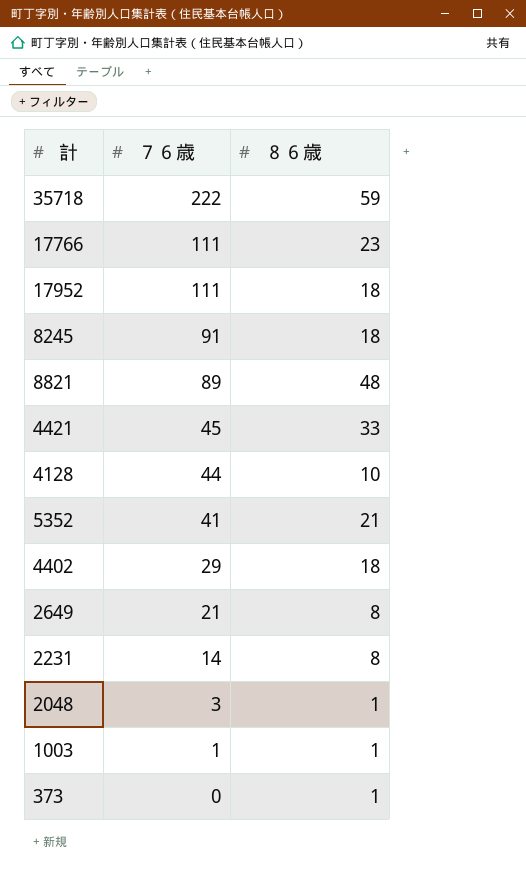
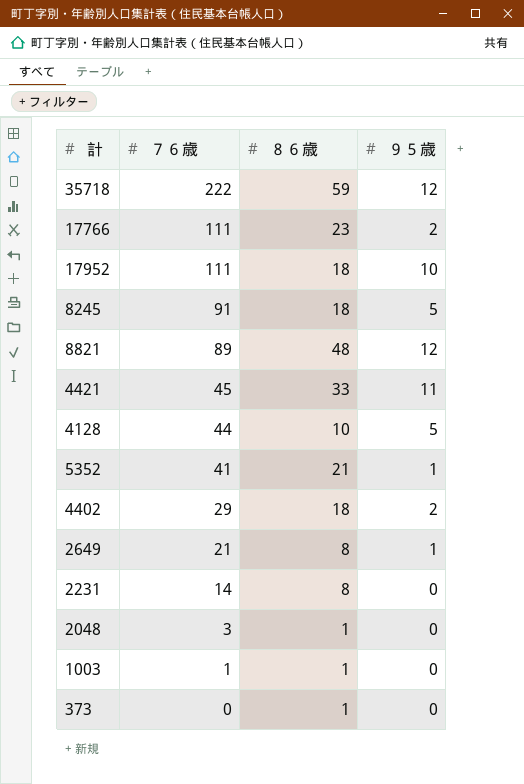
column ９５歳 | position: none -> 4

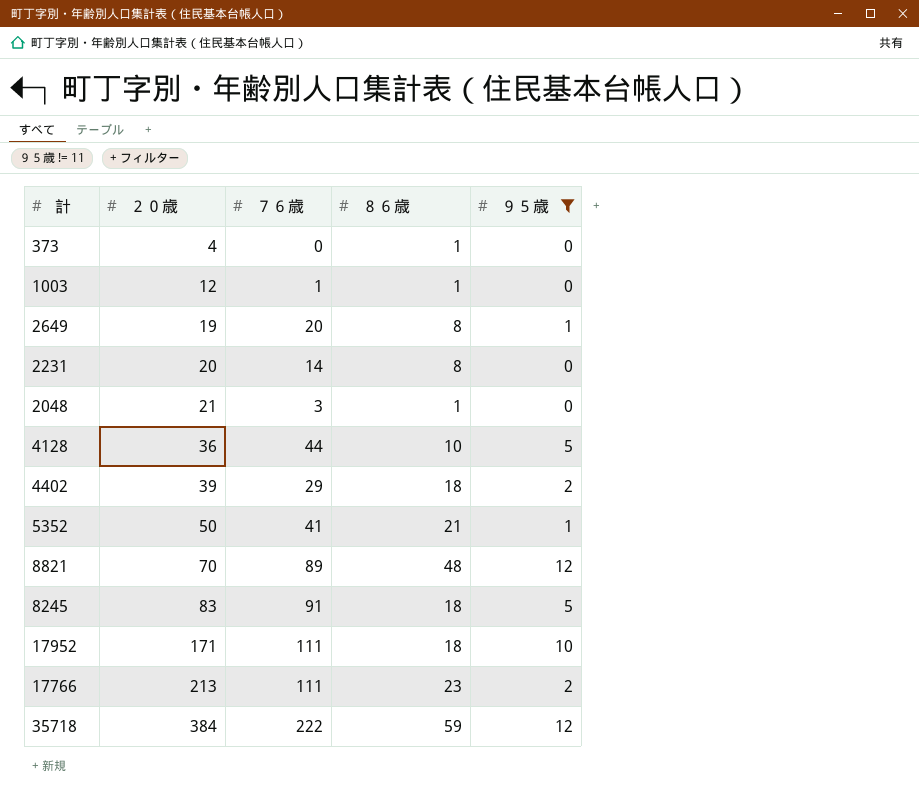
filter: none -> ９５歳 != 11
row order: ７６歳 descending -> ２０歳 ascending
column ２０歳 | position: none -> 2
2649 | ７６歳: 21 -> 20

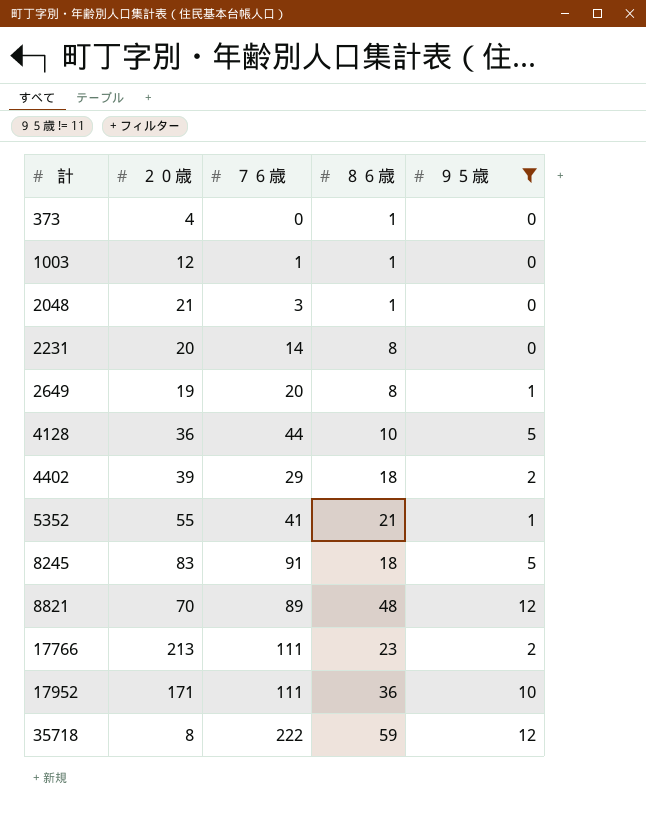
row order: ２０歳 ascending -> 計 ascending
5352 | ２０歳: 50 -> 55
17952 | ８６歳: 18 -> 36
35718 | ２０歳: 384 -> 8

